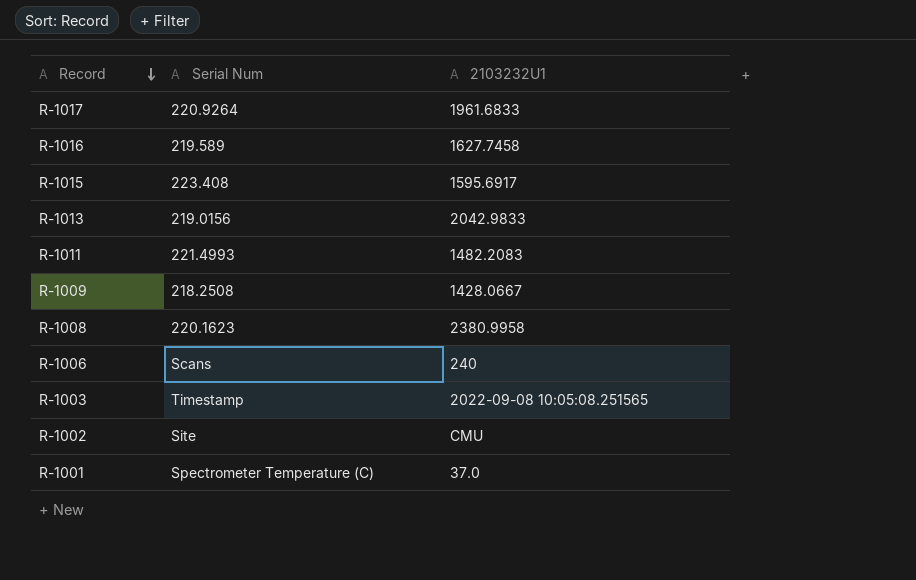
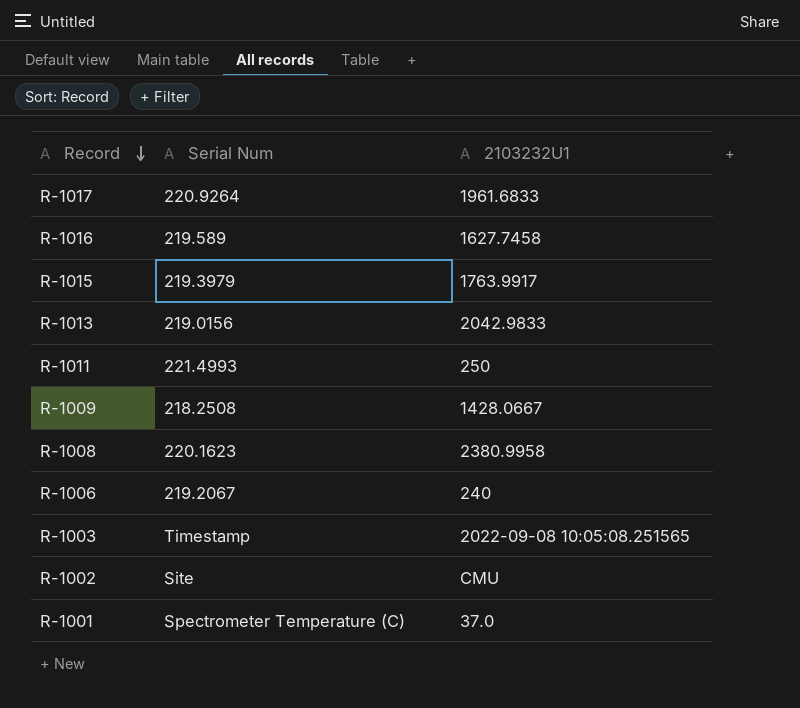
R-1015 | Serial Num: 223.408 -> 219.3979
R-1015 | 2103232U1: 1595.6917 -> 1763.9917
R-1011 | 2103232U1: 1482.2083 -> 250
R-1006 | Serial Num: Scans -> 219.2067

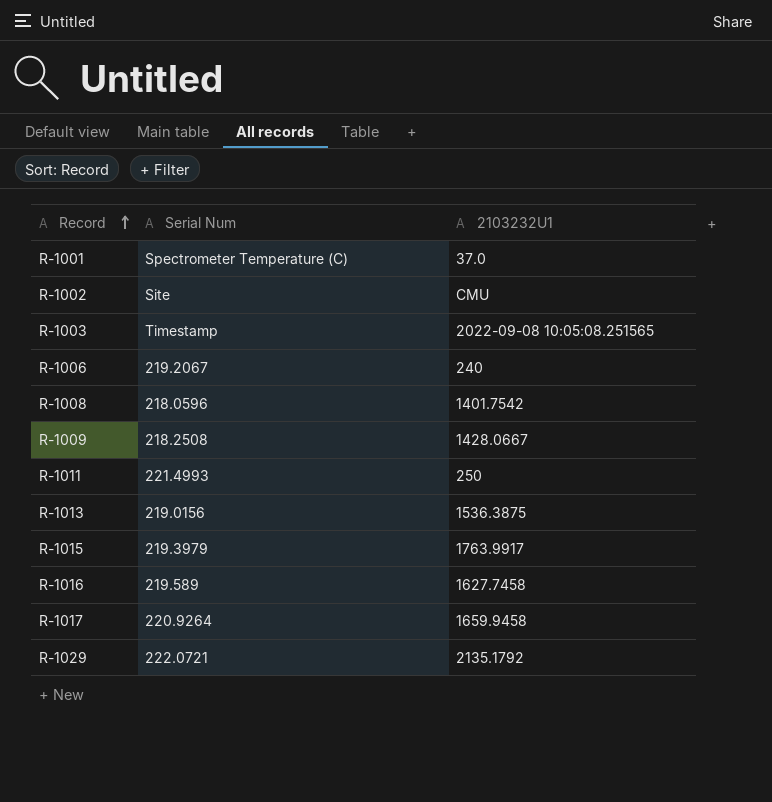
row order: Record descending -> Record ascending
R-1008 | Serial Num: 220.1623 -> 218.0596
R-1008 | 2103232U1: 2380.9958 -> 1401.7542
R-1013 | 2103232U1: 2042.9833 -> 1536.3875
R-1017 | 2103232U1: 1961.6833 -> 1659.9458
row R-1029: none -> 222.0721 | 2135.1792

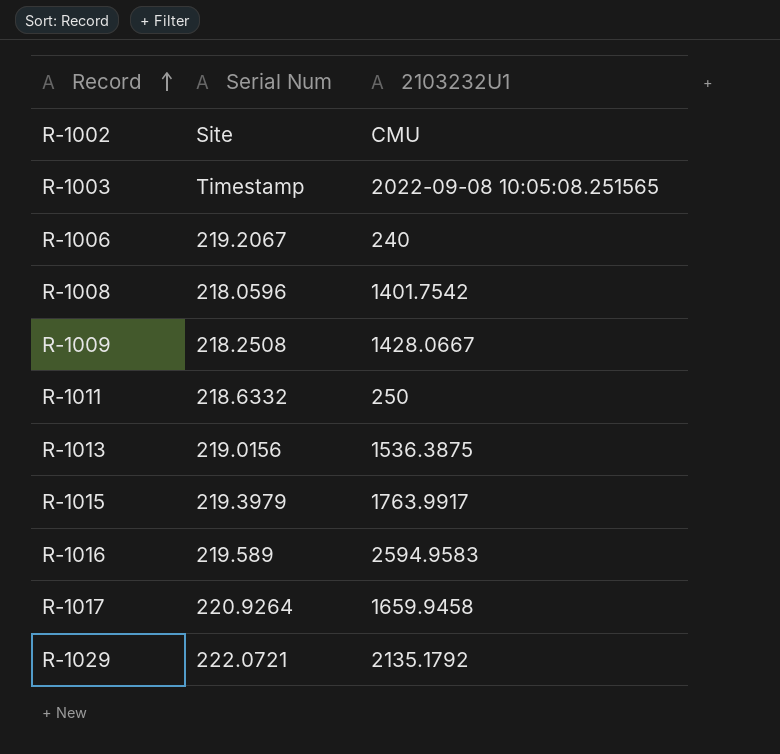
row R-1001: Spectrometer Temperature (C) | 37.0 -> none
R-1011 | Serial Num: 221.4993 -> 218.6332
R-1016 | 2103232U1: 1627.7458 -> 2594.9583

